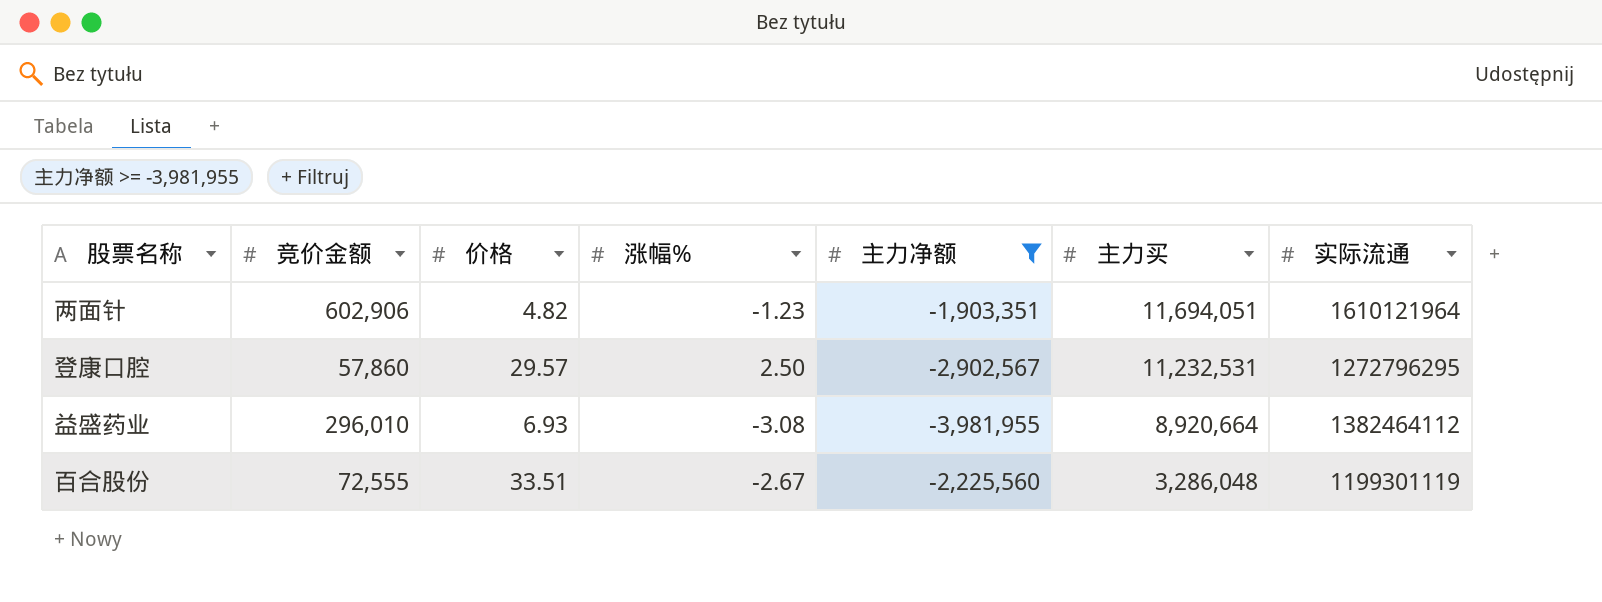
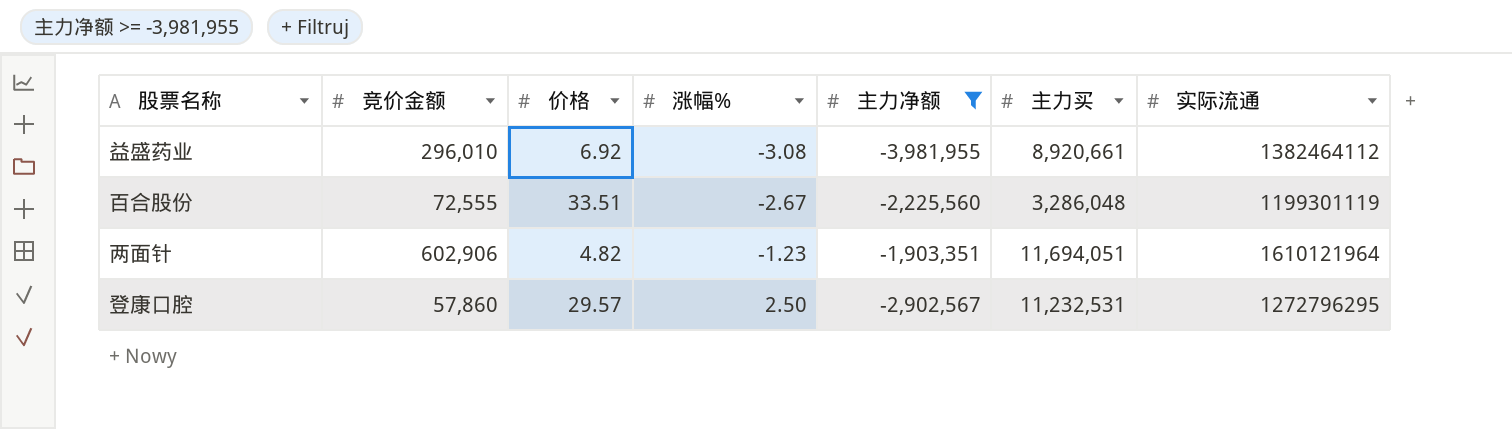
row order: 主力买 descending -> 涨幅% ascending
益盛药业 | 价格: 6.93 -> 6.92
益盛药业 | 主力买: 8,920,664 -> 8,920,661

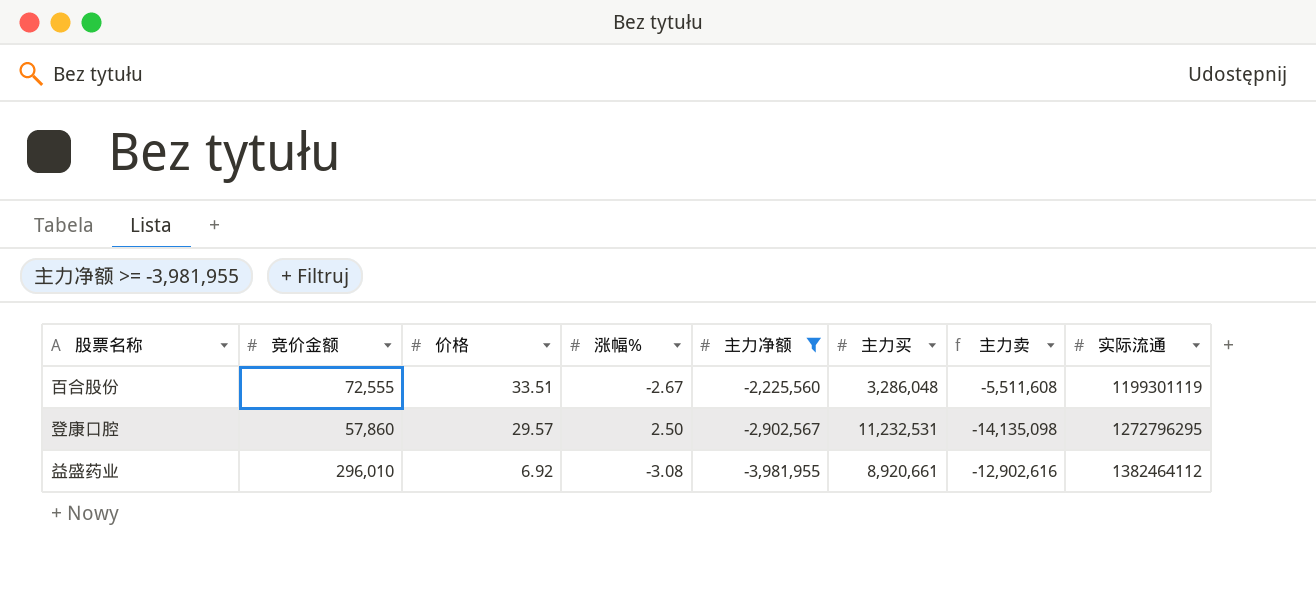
row order: 涨幅% ascending -> 价格 descending
column 主力卖 | formula: none -> [主力净额] - [主力买]
row 两面针: 602,906 | 4.82 | -1.23 | -1,903,351 | 11,694,051 | 1610121964 -> none

